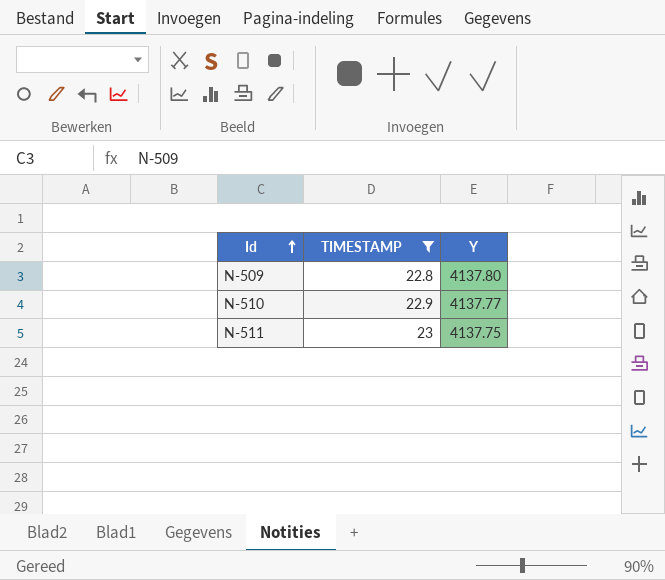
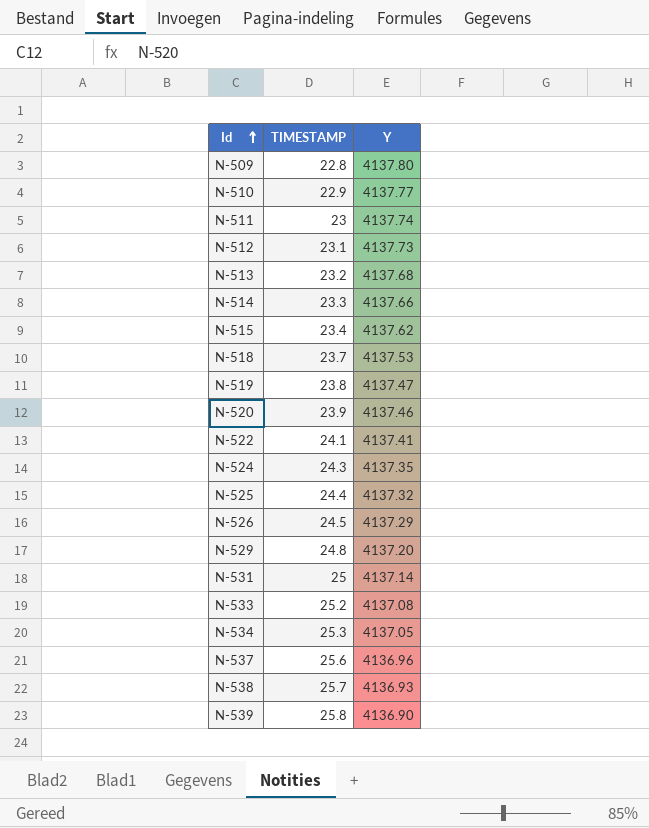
filter: TIMESTAMP <= 23 -> none
N-511 | Y: 4137.75 -> 4137.74

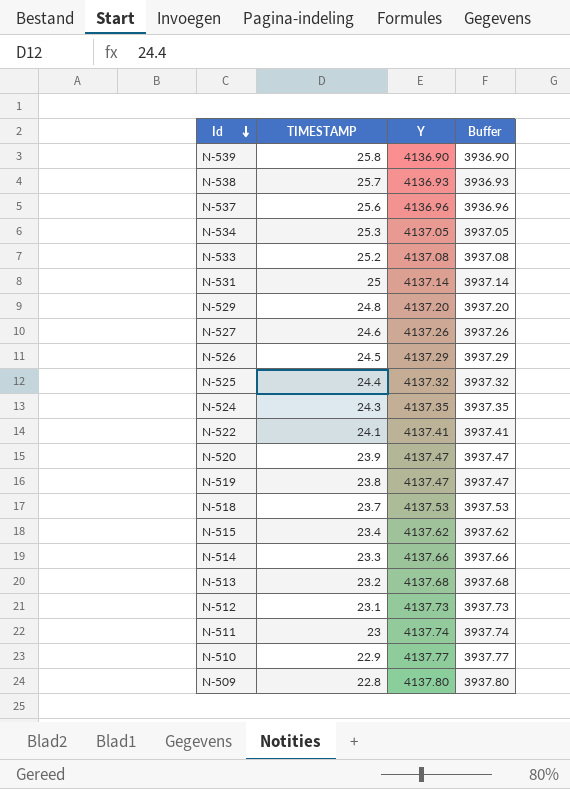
row order: Id ascending -> Id descending
column Buffer | formula: none -> [Y] - 200
row N-527: none -> 24.6 | 4137.26 | 3937.26
N-520 | Y: 4137.46 -> 4137.47

